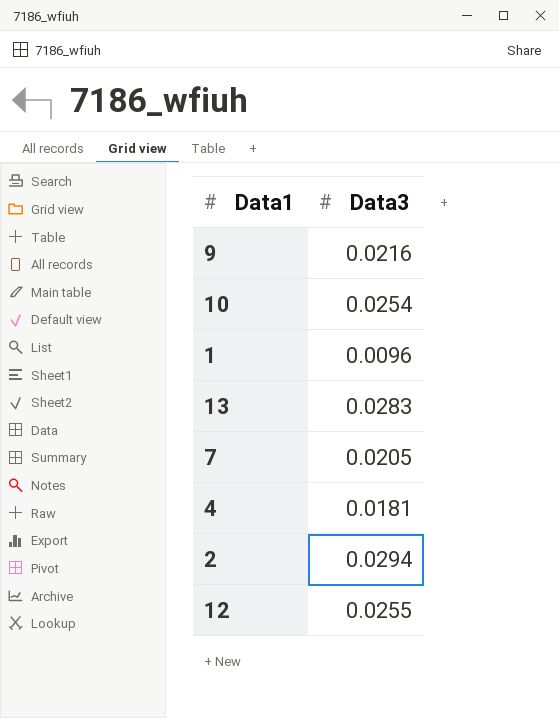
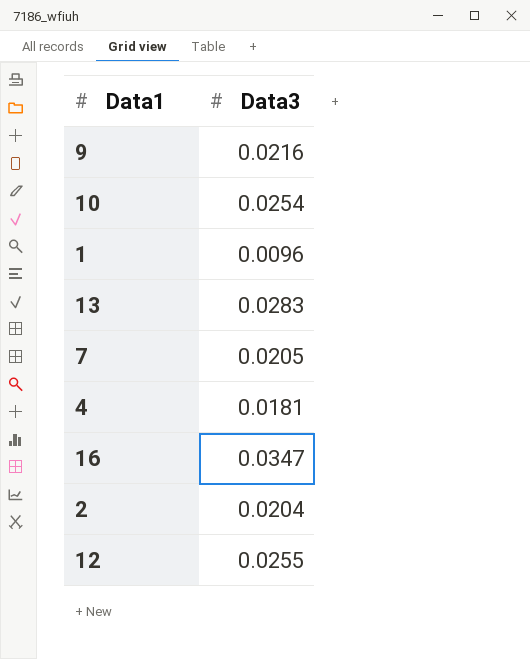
row 16: none -> 0.0347
2 | Data3: 0.0294 -> 0.0204

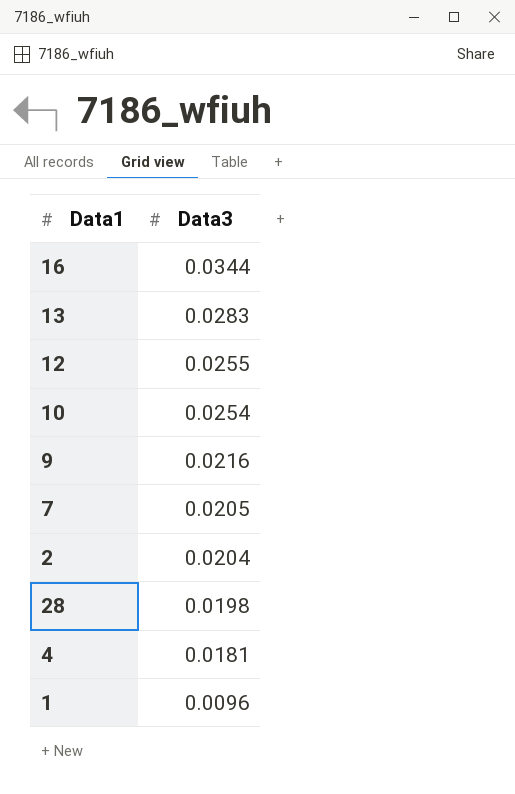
row order: none -> Data3 descending
16 | Data3: 0.0347 -> 0.0344
row 28: none -> 0.0198

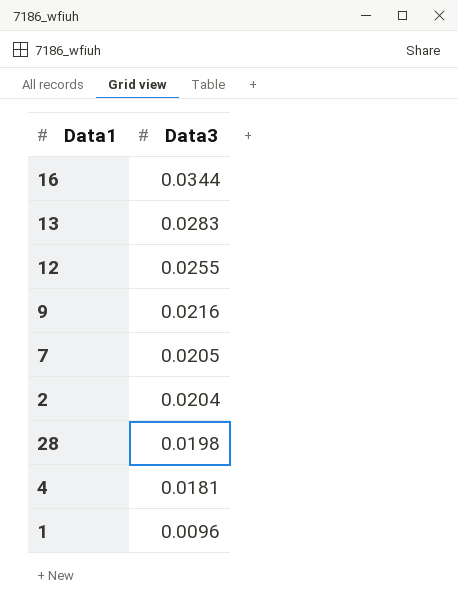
row 10: 0.0254 -> none

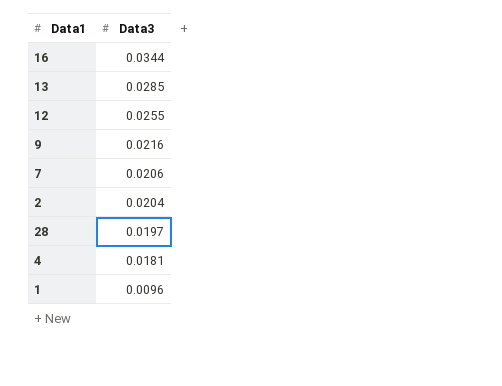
13 | Data3: 0.0283 -> 0.0285
7 | Data3: 0.0205 -> 0.0206
28 | Data3: 0.0198 -> 0.0197

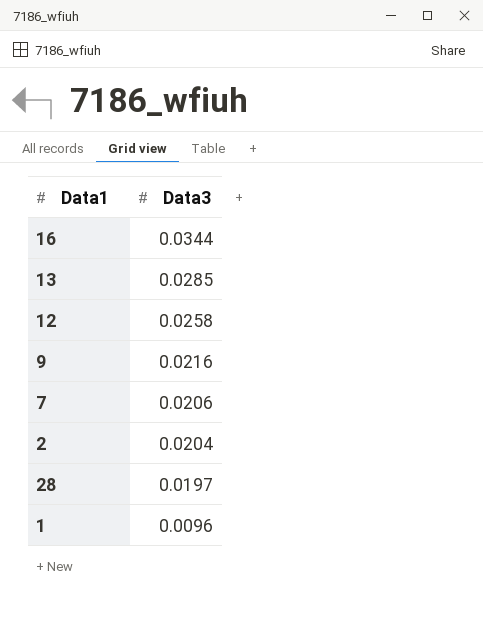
row 4: 0.0181 -> none
12 | Data3: 0.0255 -> 0.0258

